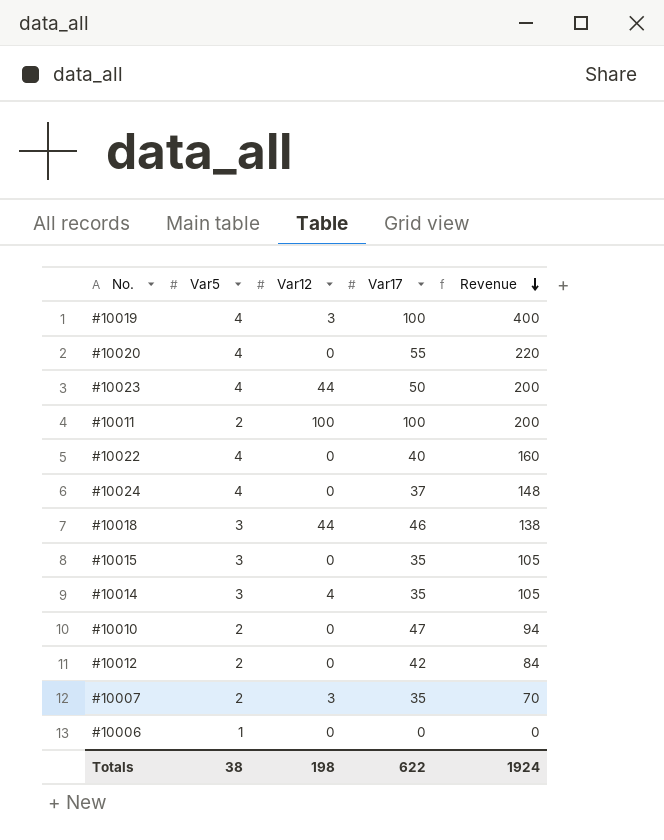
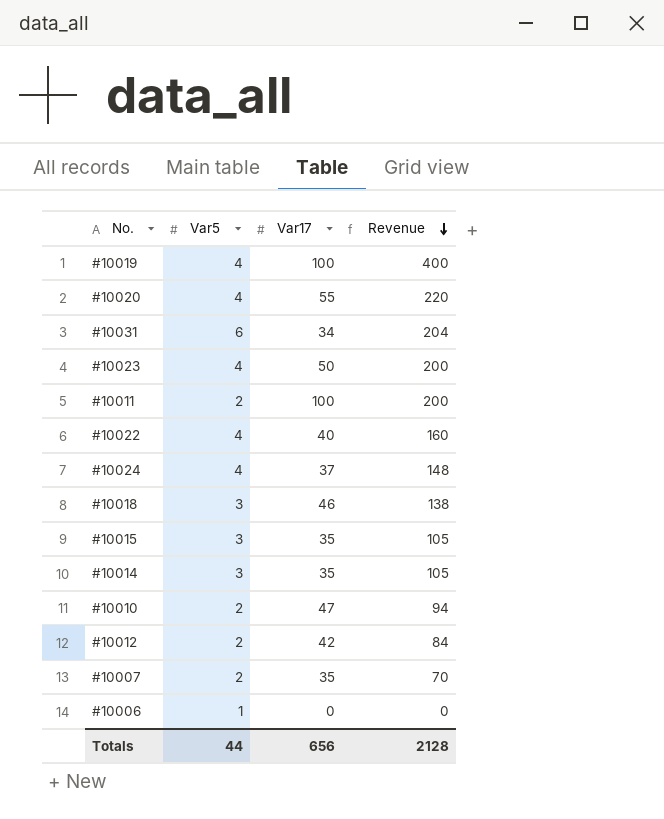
column Var12 | position: 3 -> none
row #10031: none -> 6 | 34 | 204
Totals | Var5: 38 -> 44
Totals | Var17: 622 -> 656
Totals | Revenue: 1924 -> 2128

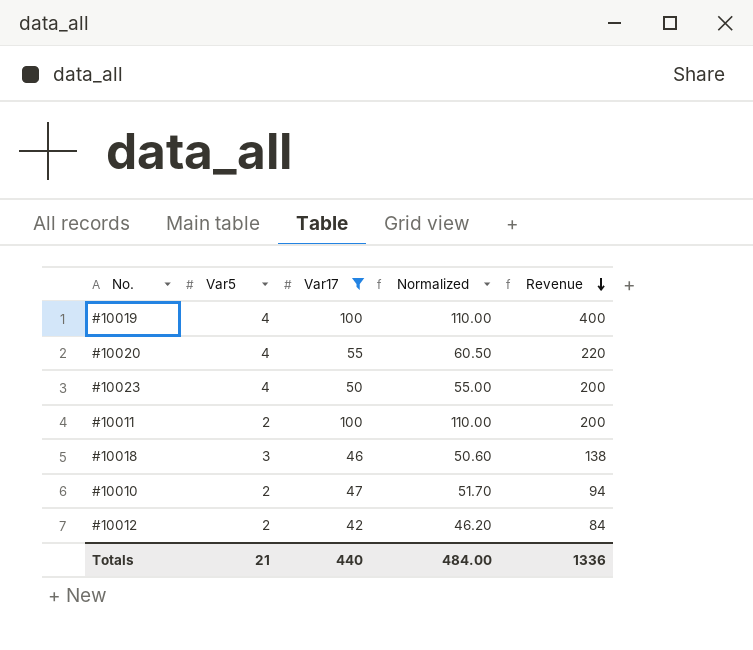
filter: none -> Var17 >= 42
column Normalized | formula: none -> [Var17] * 1.1
Totals | Var5: 44 -> 21
Totals | Var17: 656 -> 440
Totals | Revenue: 2128 -> 1336

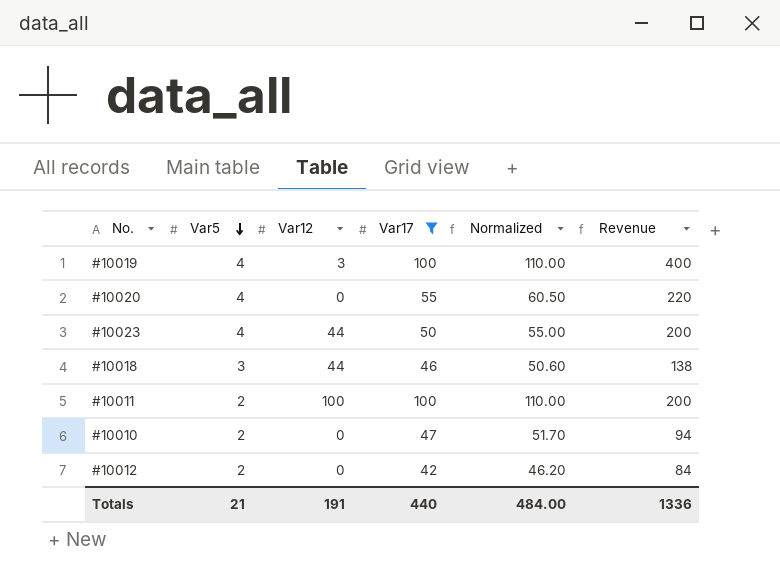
row order: Revenue descending -> Var5 descending
column Var12 | position: none -> 3

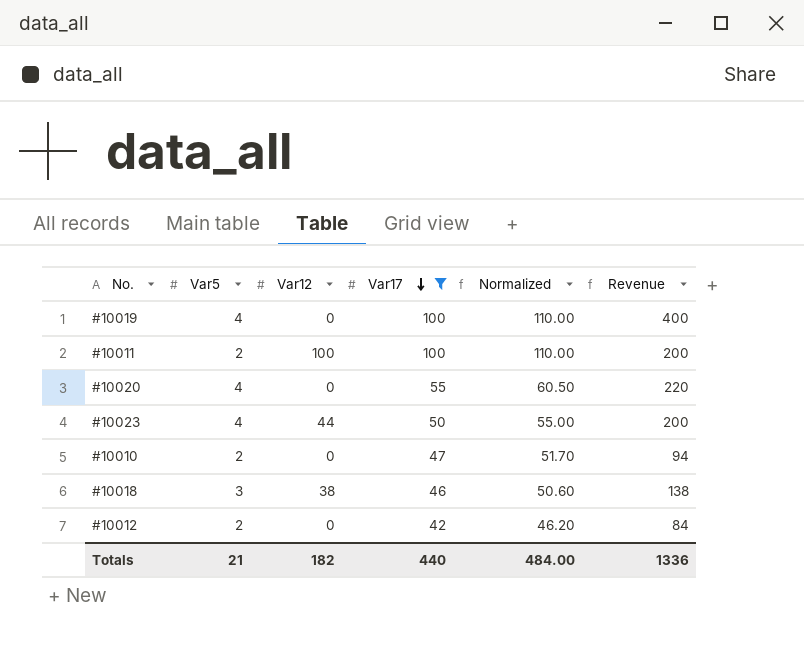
row order: Var5 descending -> Var17 descending
#10019 | Var12: 3 -> 0
#10018 | Var12: 44 -> 38
Totals | Var12: 191 -> 182

